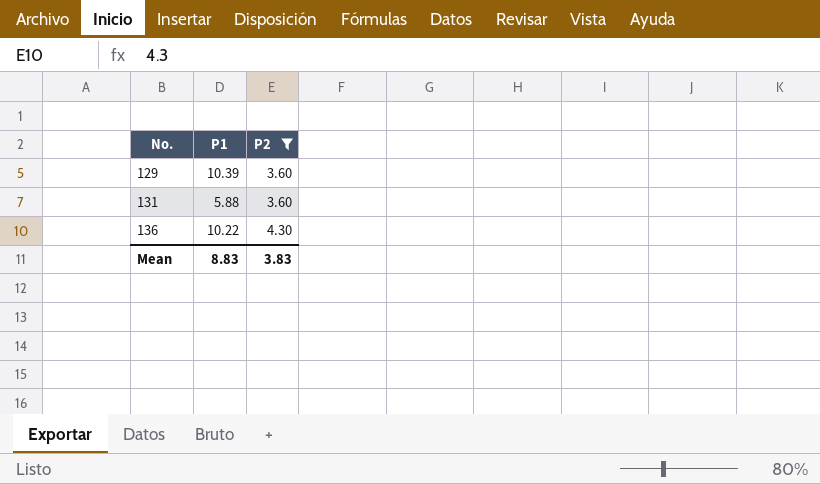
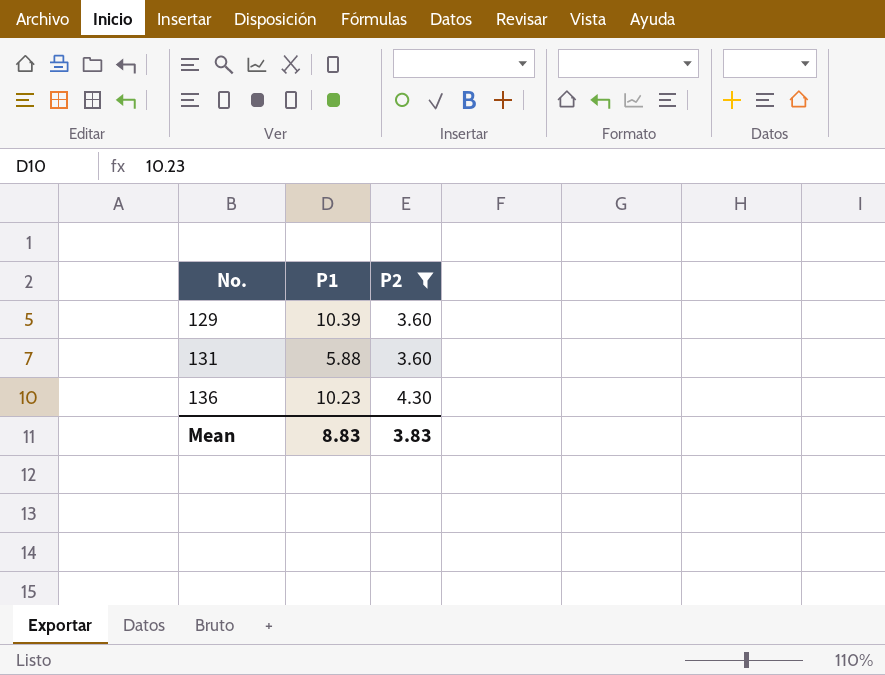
136 | P1: 10.22 -> 10.23

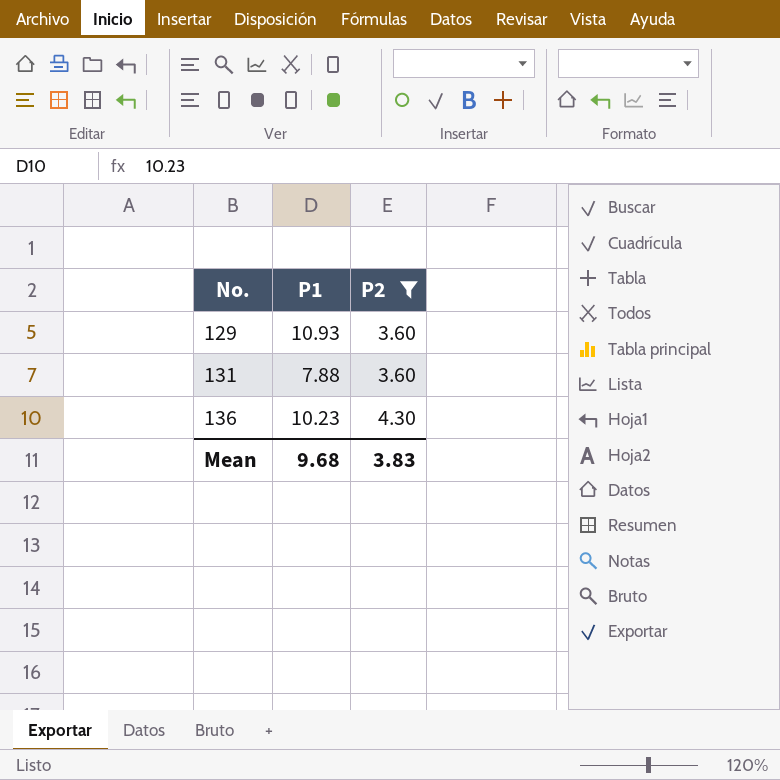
129 | P1: 10.39 -> 10.93
131 | P1: 5.88 -> 7.88
Mean | P1: 8.83 -> 9.68

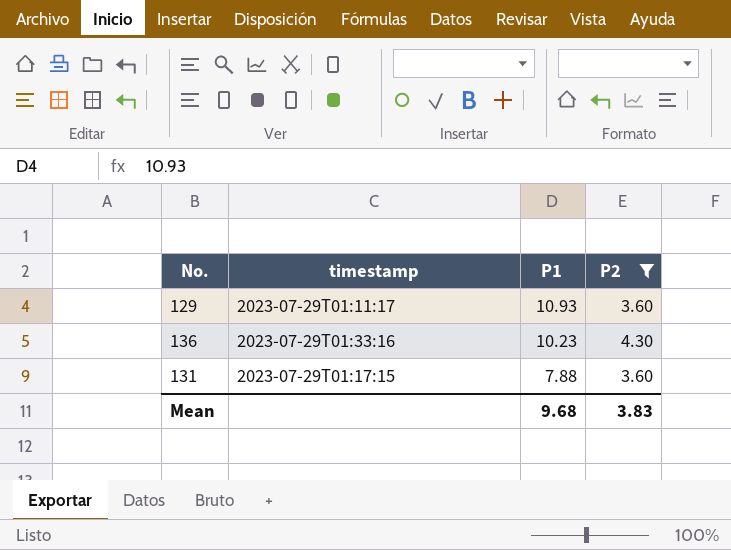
row order: No. ascending -> P1 descending
column timestamp | position: none -> 2

